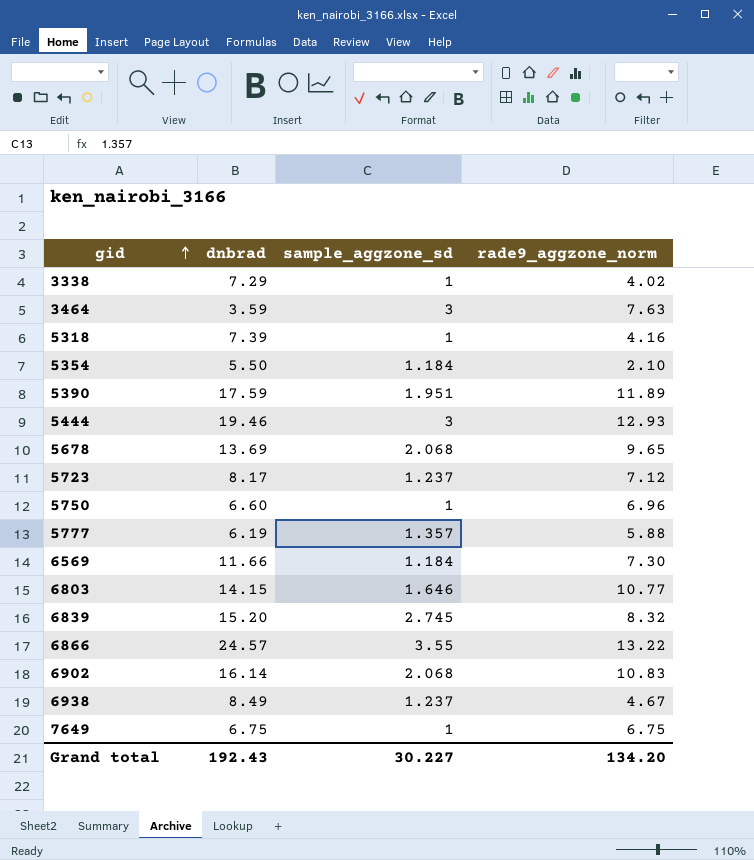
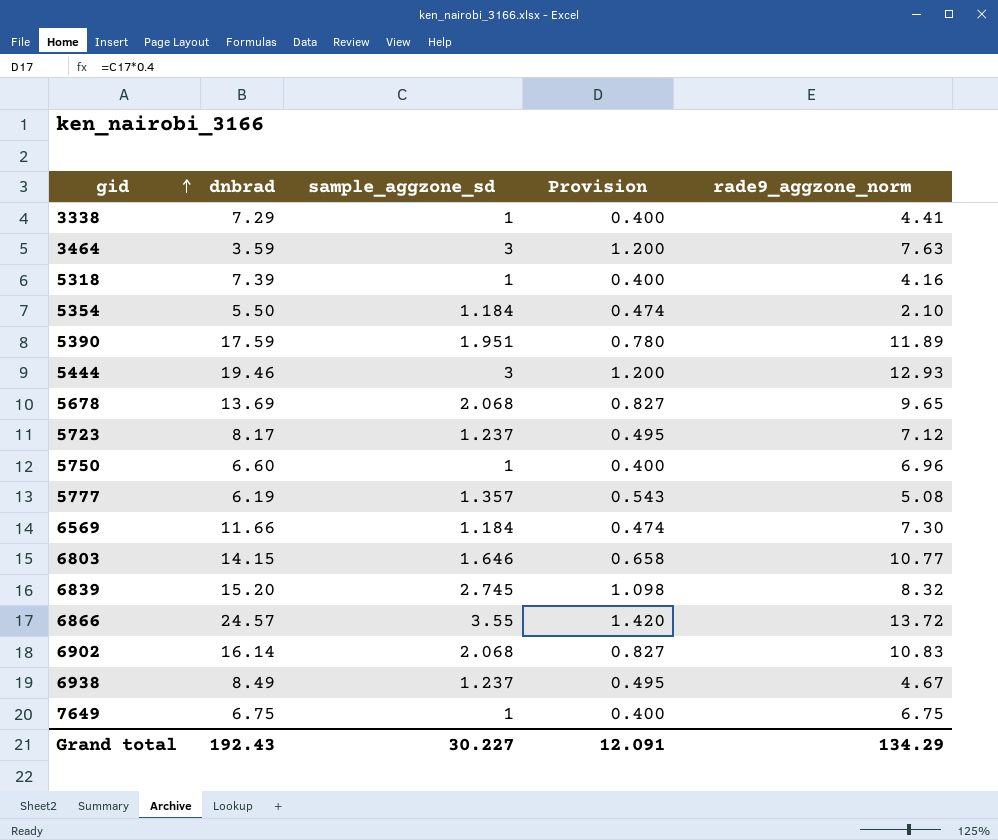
column Provision | formula: none -> [sample_aggzone_sd] * 0.4
3338 | rade9_aggzone_norm: 4.02 -> 4.41
5777 | rade9_aggzone_norm: 5.88 -> 5.08
6866 | rade9_aggzone_norm: 13.22 -> 13.72
Grand total | rade9_aggzone_norm: 134.20 -> 134.29

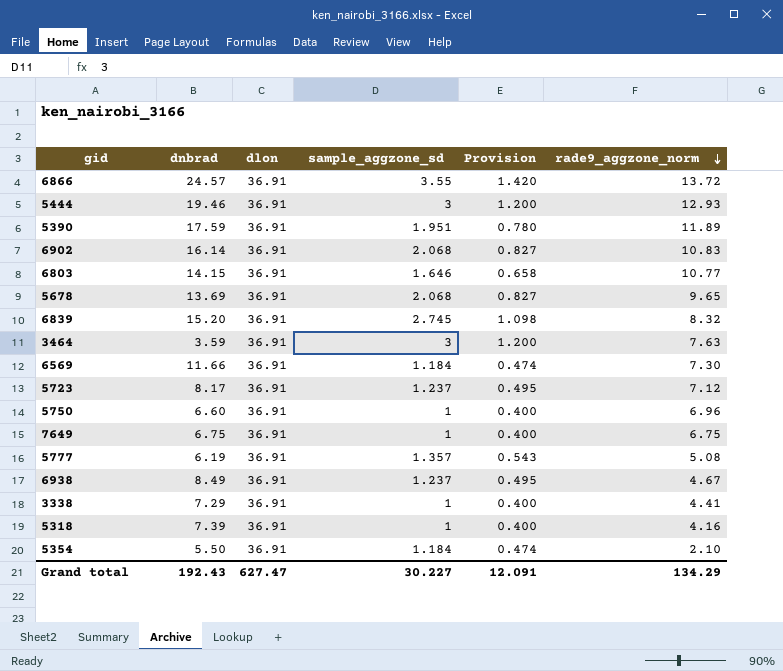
row order: gid ascending -> rade9_aggzone_norm descending
column dlon | position: none -> 3

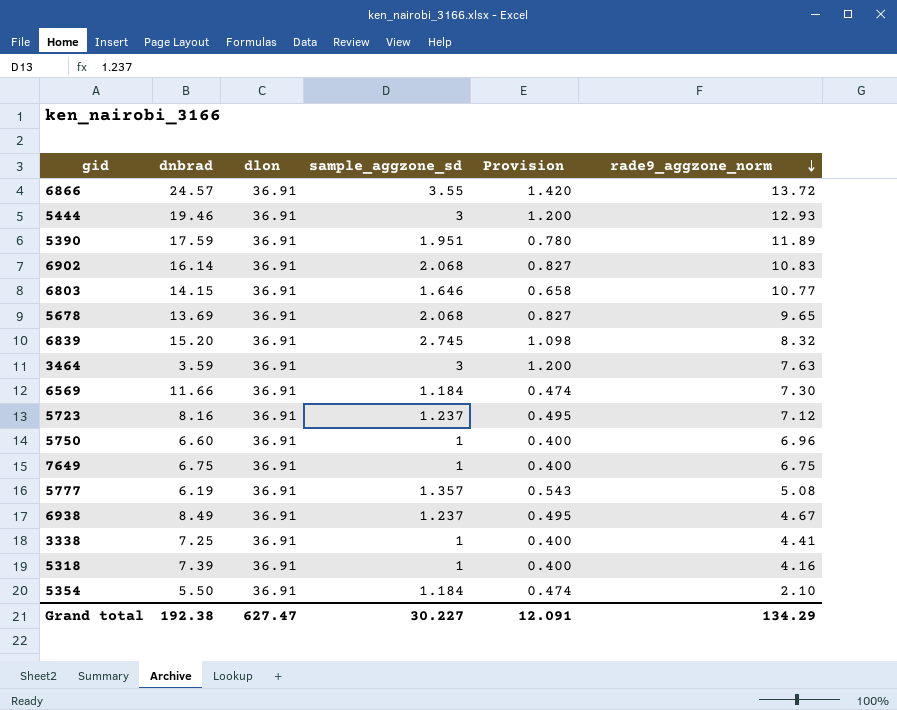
5723 | dnbrad: 8.17 -> 8.16
3338 | dnbrad: 7.29 -> 7.25
Grand total | dnbrad: 192.43 -> 192.38

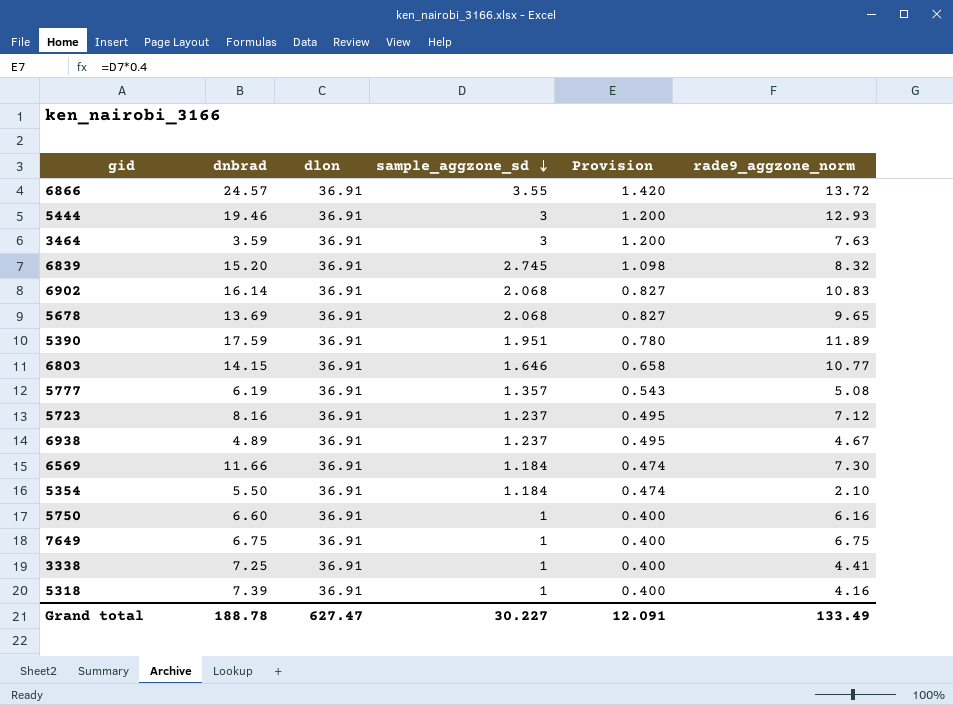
row order: rade9_aggzone_norm descending -> sample_aggzone_sd descending
6938 | dnbrad: 8.49 -> 4.89
5750 | rade9_aggzone_norm: 6.96 -> 6.16
Grand total | dnbrad: 192.38 -> 188.78
Grand total | rade9_aggzone_norm: 134.29 -> 133.49

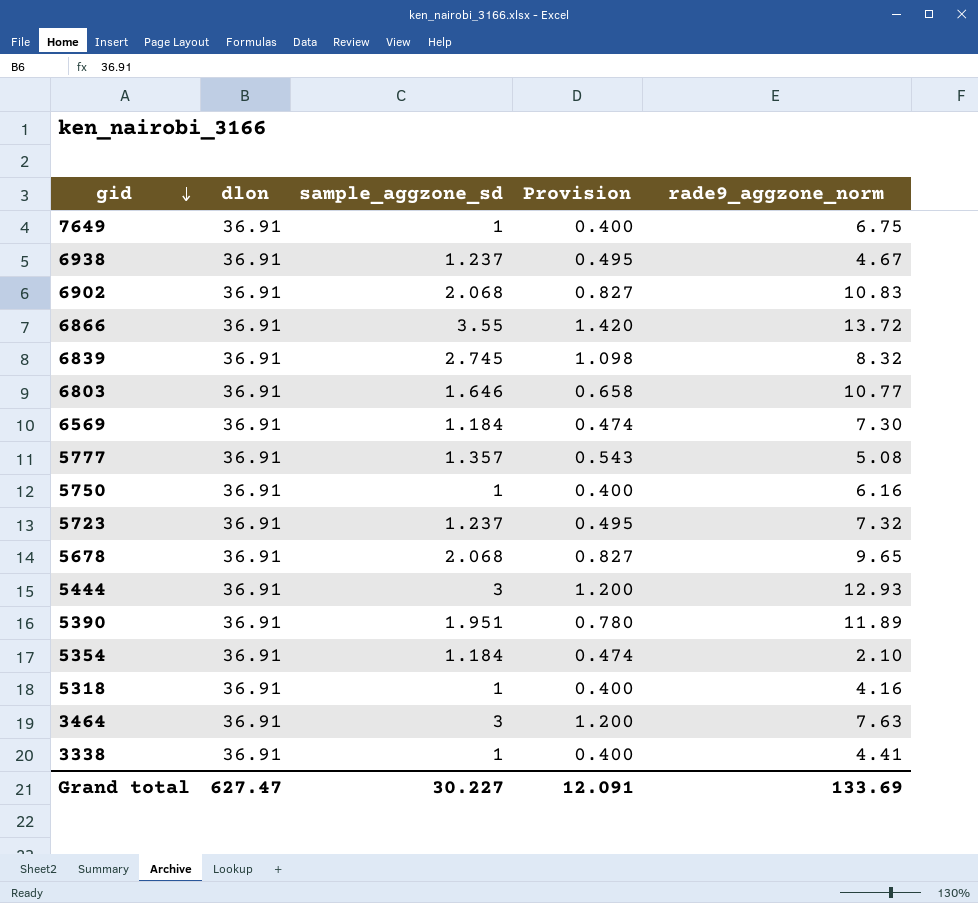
row order: sample_aggzone_sd descending -> gid descending
column dnbrad | position: 2 -> none
5723 | rade9_aggzone_norm: 7.12 -> 7.32
Grand total | rade9_aggzone_norm: 133.49 -> 133.69

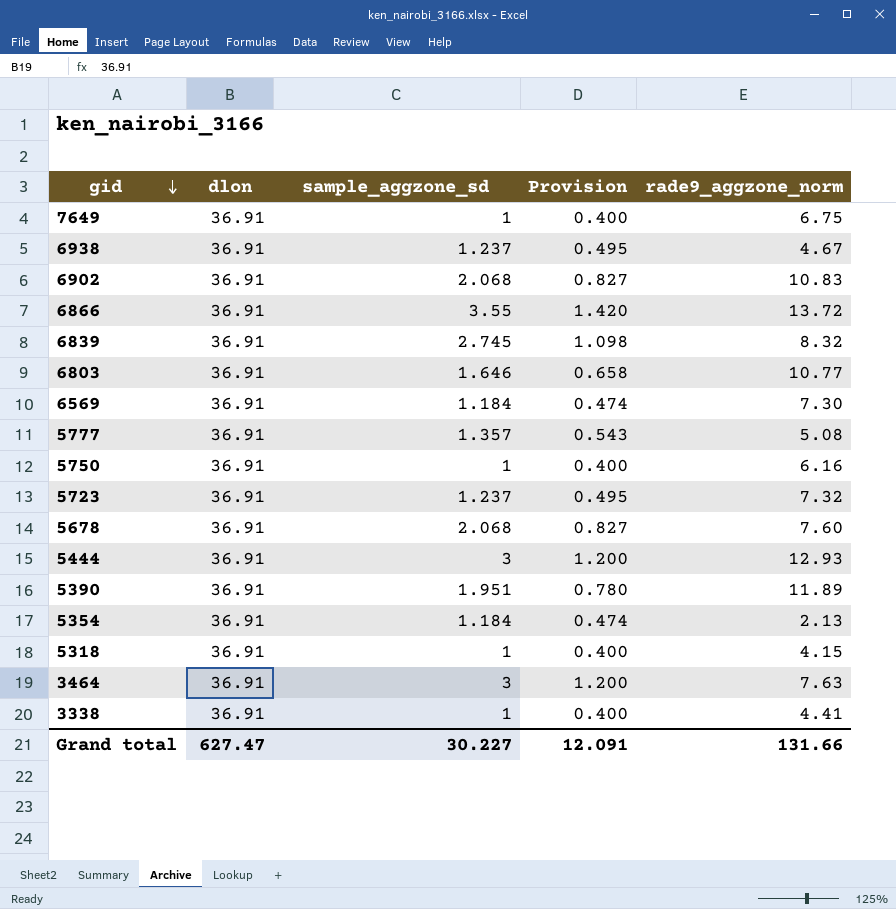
5678 | rade9_aggzone_norm: 9.65 -> 7.60
5354 | rade9_aggzone_norm: 2.10 -> 2.13
5318 | rade9_aggzone_norm: 4.16 -> 4.15
Grand total | rade9_aggzone_norm: 133.69 -> 131.66

